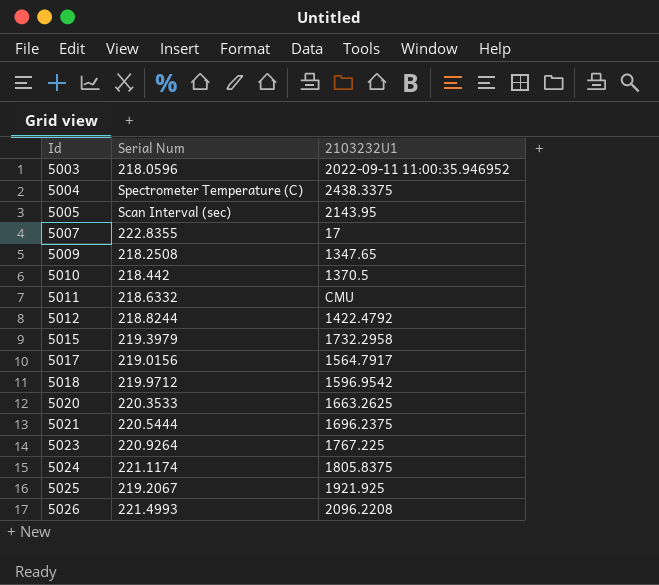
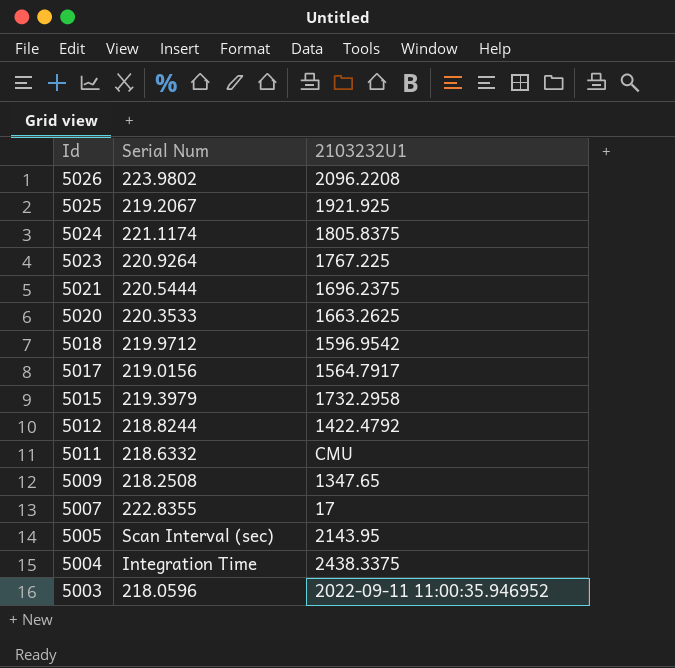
row order: Id ascending -> Id descending
row 5010: 218.442 | 1370.5 -> none
5026 | Serial Num: 221.4993 -> 223.9802
5004 | Serial Num: Spectrometer Temperature (C) -> Integration Time

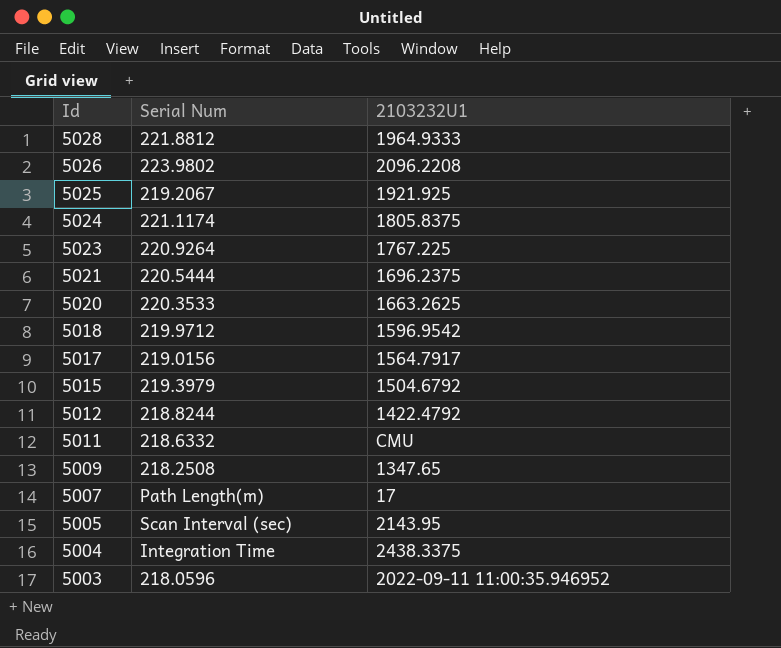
row 5028: none -> 221.8812 | 1964.9333
5015 | 2103232U1: 1732.2958 -> 1504.6792
5007 | Serial Num: 222.8355 -> Path Length(m)

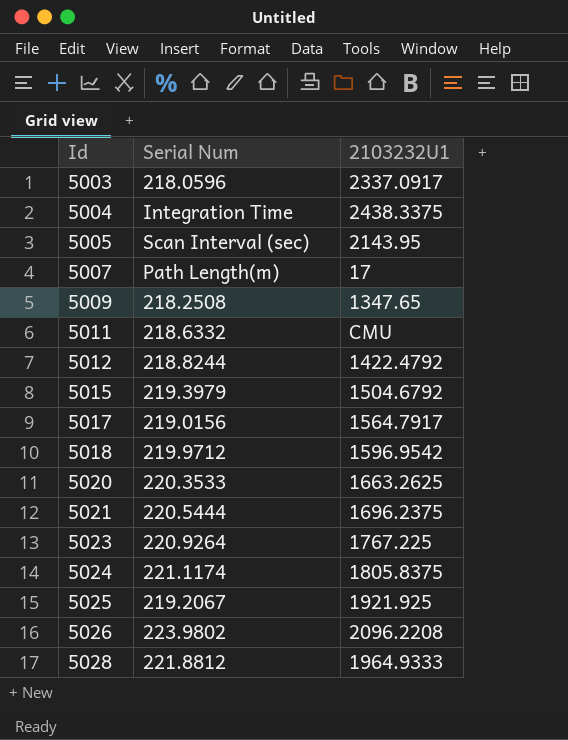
row order: Id descending -> Id ascending
5003 | 2103232U1: 2022-09-11 11:00:35.946952 -> 2337.0917

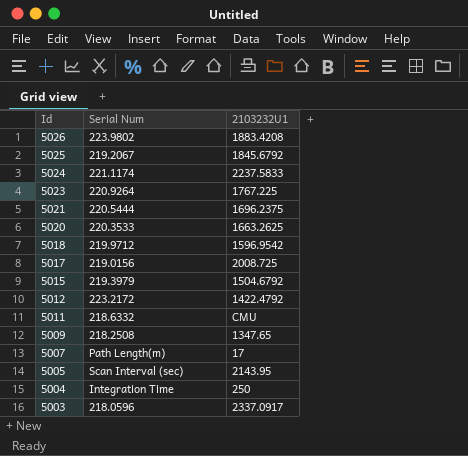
row order: Id ascending -> Id descending
row 5028: 221.8812 | 1964.9333 -> none
5026 | 2103232U1: 2096.2208 -> 1883.4208
5025 | 2103232U1: 1921.925 -> 1845.6792
5024 | 2103232U1: 1805.8375 -> 2237.5833
5017 | 2103232U1: 1564.7917 -> 2008.725
5012 | Serial Num: 218.8244 -> 223.2172
5004 | 2103232U1: 2438.3375 -> 250

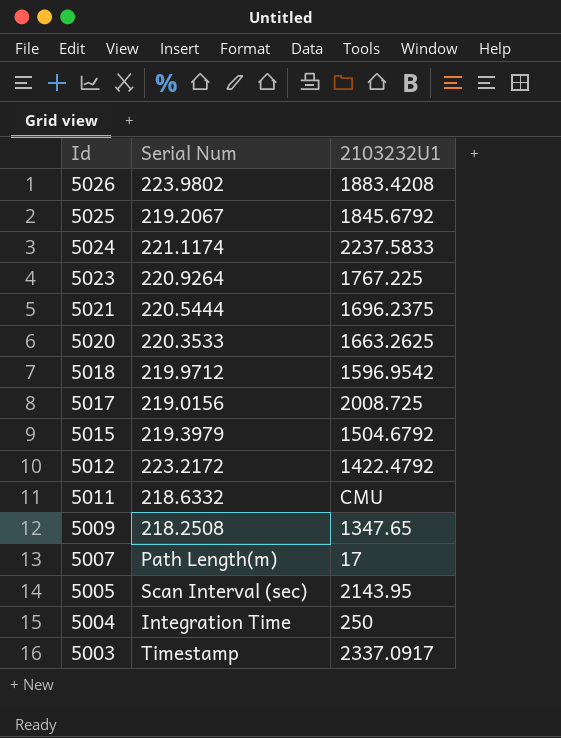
5003 | Serial Num: 218.0596 -> Timestamp

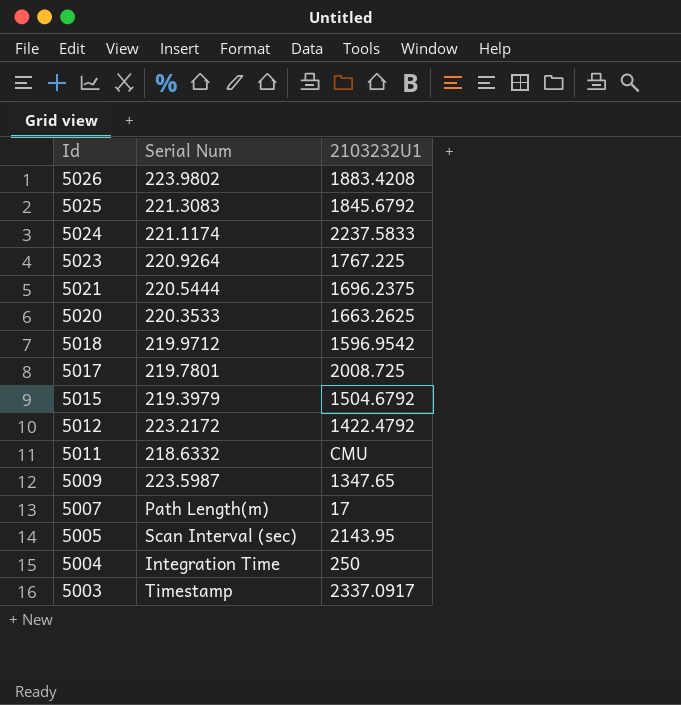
5025 | Serial Num: 219.2067 -> 221.3083
5017 | Serial Num: 219.0156 -> 219.7801
5009 | Serial Num: 218.2508 -> 223.5987

